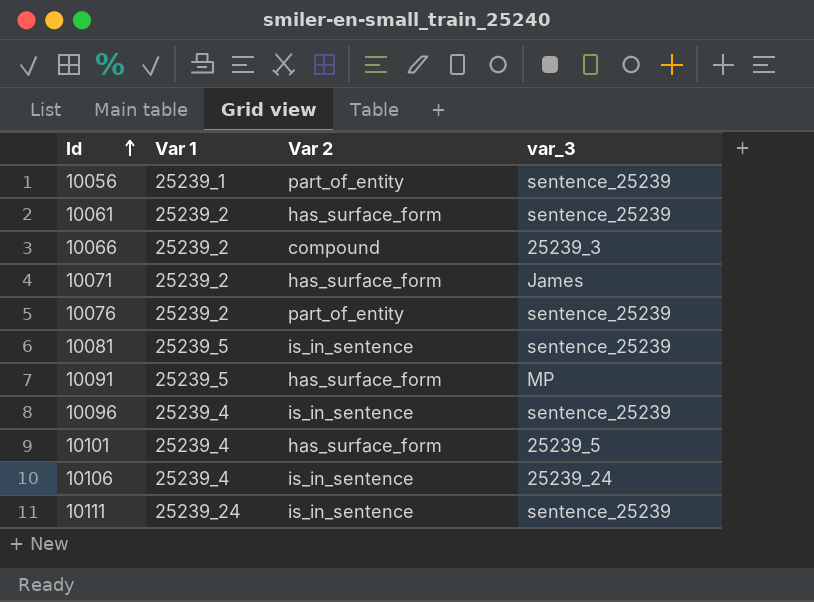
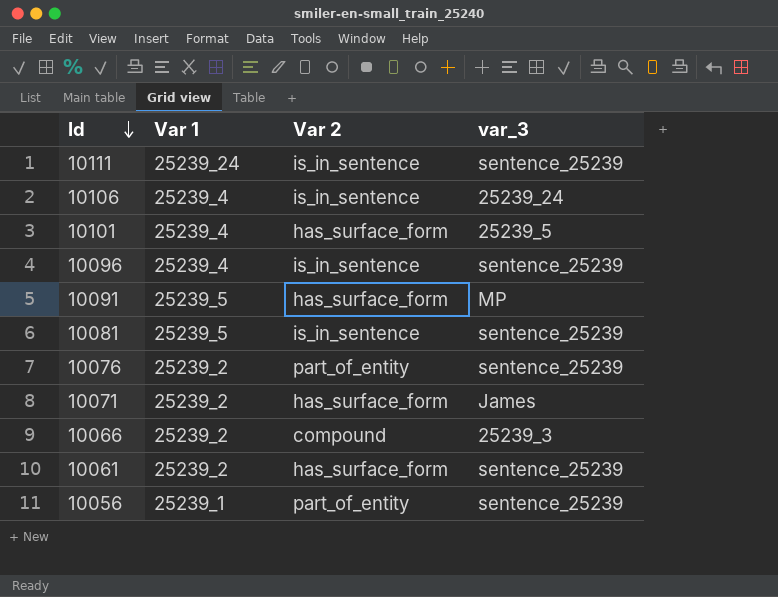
row order: Id ascending -> Id descending

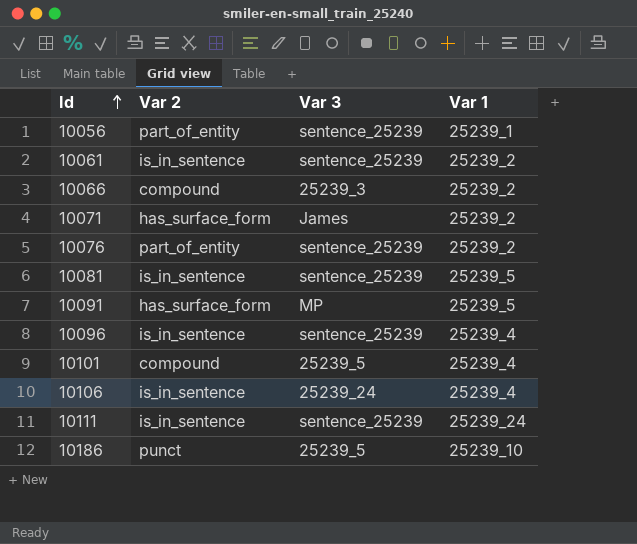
row order: Id descending -> Id ascending
column name: var_3 -> Var 3
column Var 1 | position: 2 -> 4
10061 | Var 2: has_surface_form -> is_in_sentence
10101 | Var 2: has_surface_form -> compound
row 10186: none -> punct | 25239_5 | 25239_10

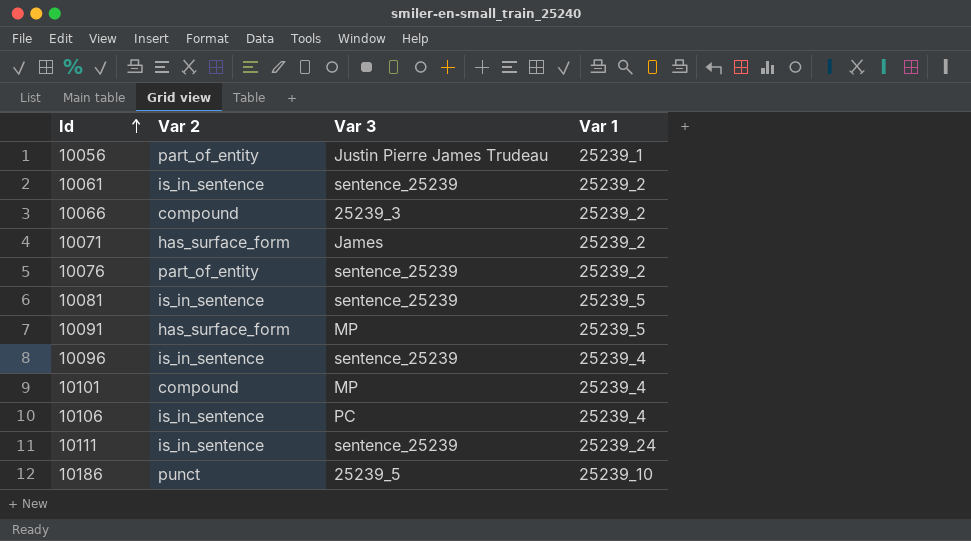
10056 | Var 3: sentence_25239 -> Justin Pierre James Trudeau
10101 | Var 3: 25239_5 -> MP
10106 | Var 3: 25239_24 -> PC

